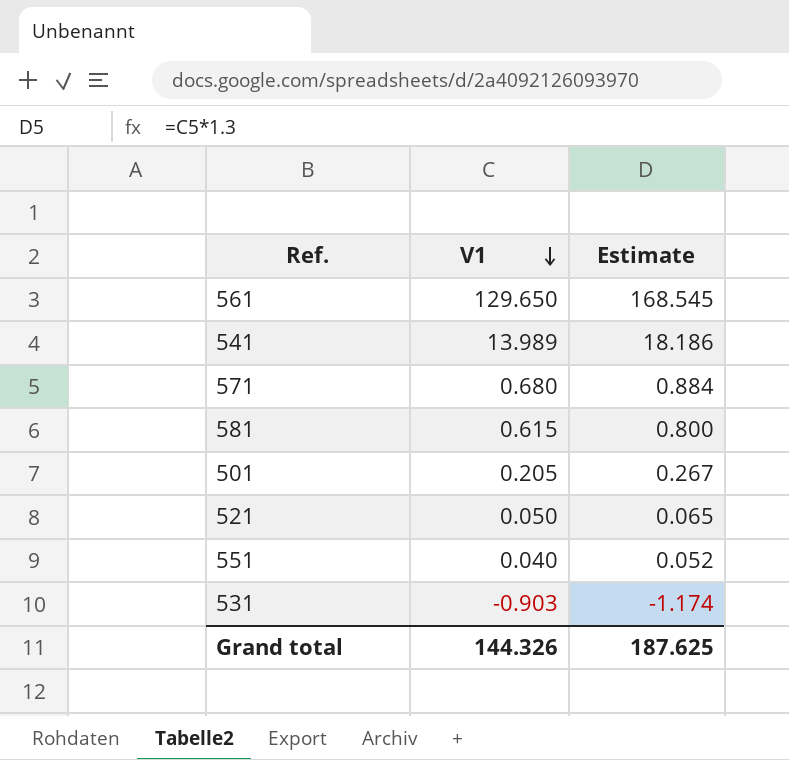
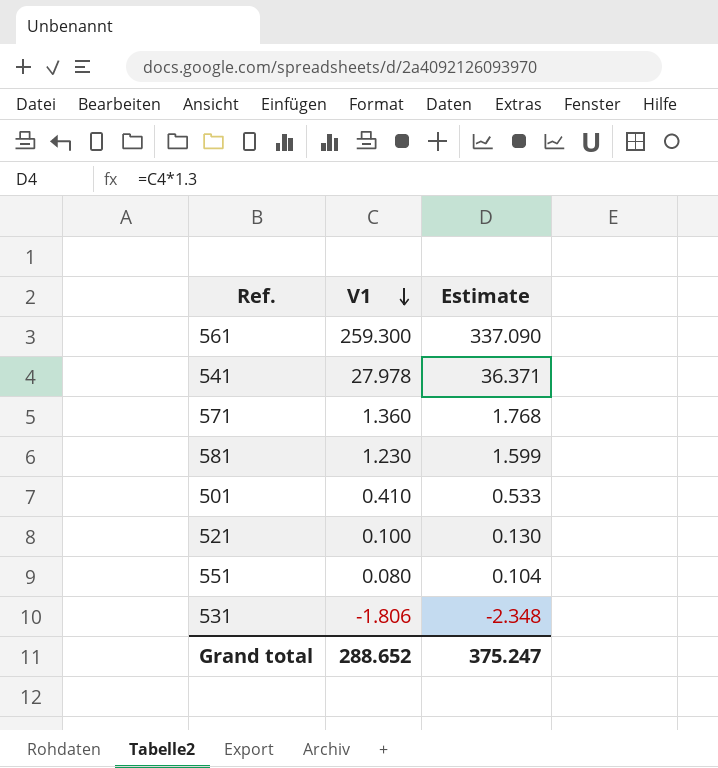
561 | V1: 129.650 -> 259.300
561 | Estimate: 168.545 -> 337.090
541 | V1: 13.989 -> 27.978
541 | Estimate: 18.186 -> 36.371
571 | V1: 0.680 -> 1.360
571 | Estimate: 0.884 -> 1.768
581 | V1: 0.615 -> 1.230
581 | Estimate: 0.800 -> 1.599
501 | V1: 0.205 -> 0.410
501 | Estimate: 0.267 -> 0.533
521 | V1: 0.050 -> 0.100
521 | Estimate: 0.065 -> 0.130
551 | V1: 0.040 -> 0.080
551 | Estimate: 0.052 -> 0.104
531 | V1: -0.903 -> -1.806
531 | Estimate: -1.174 -> -2.348
Grand total | V1: 144.326 -> 288.652
Grand total | Estimate: 187.625 -> 375.247

